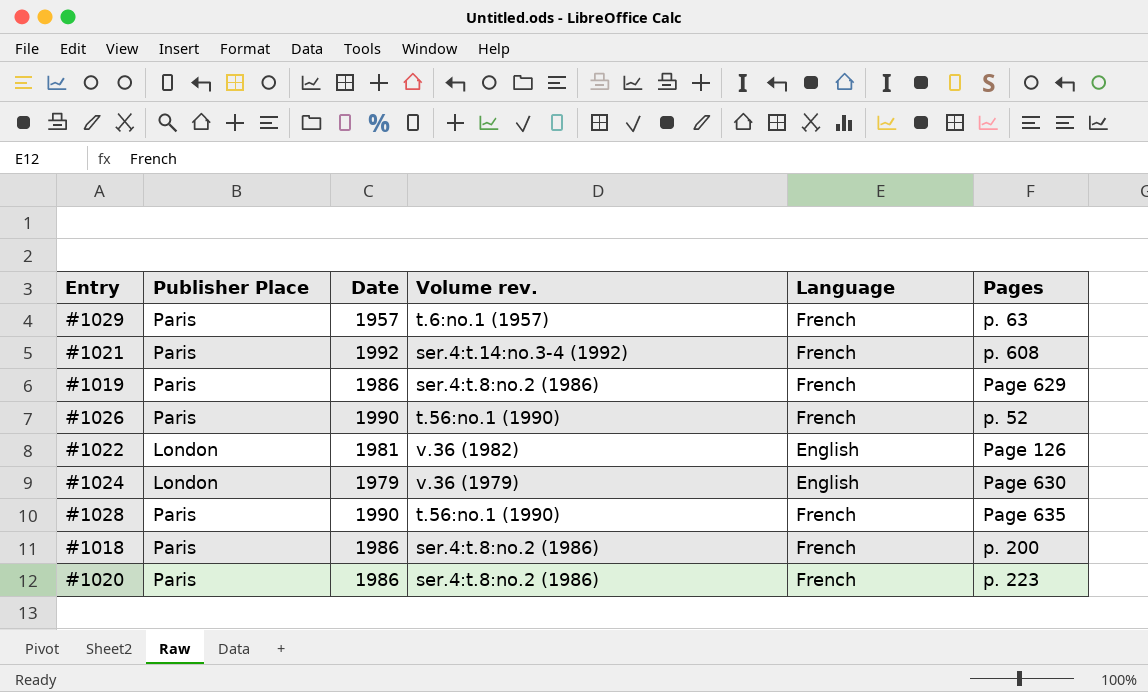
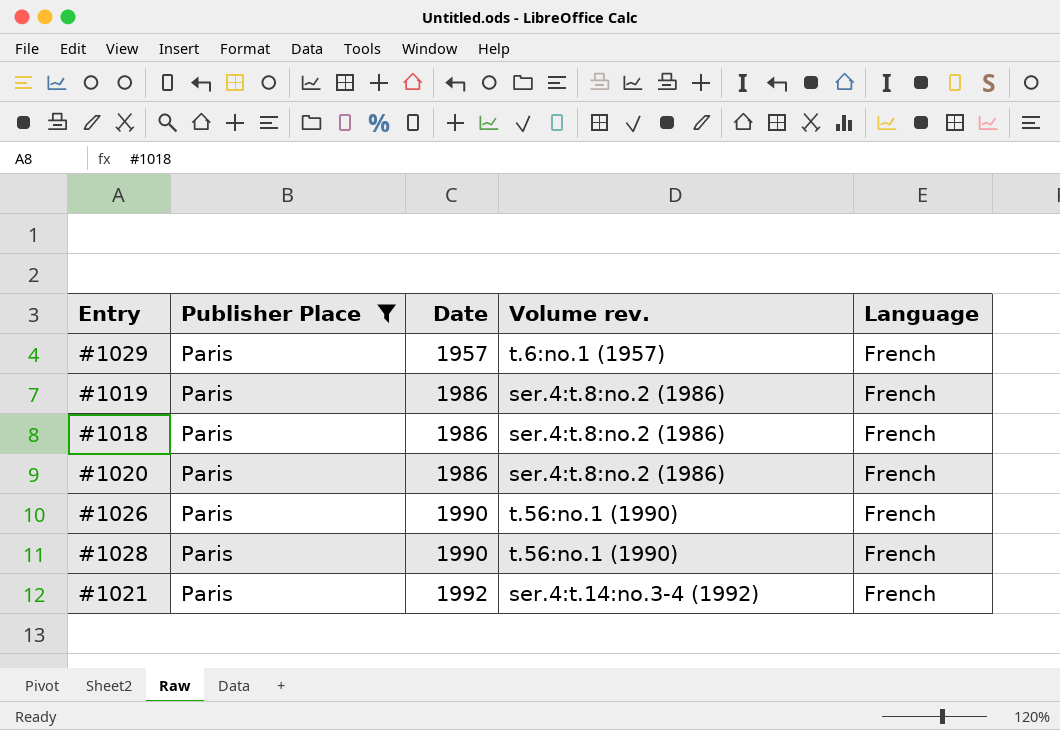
filter: none -> Publisher Place = Paris
row order: none -> Date ascending
column Pages | position: 6 -> none

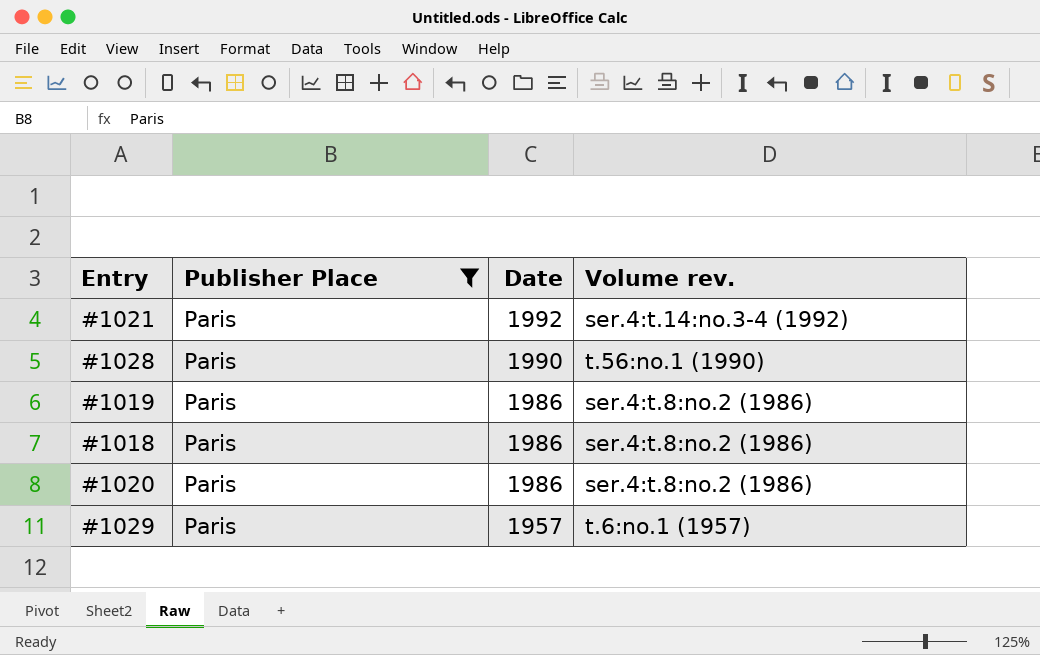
row order: Date ascending -> Date descending
column Language | position: 5 -> none
row #1026: Paris | 1990 | t.56:no.1 (1990) | French -> none

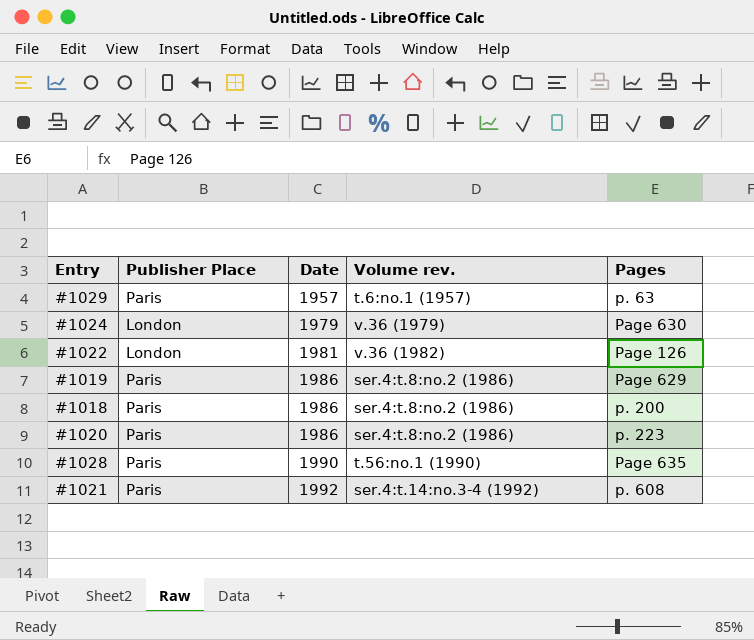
filter: Publisher Place = Paris -> none
row order: Date descending -> Date ascending
column Pages | position: none -> 5

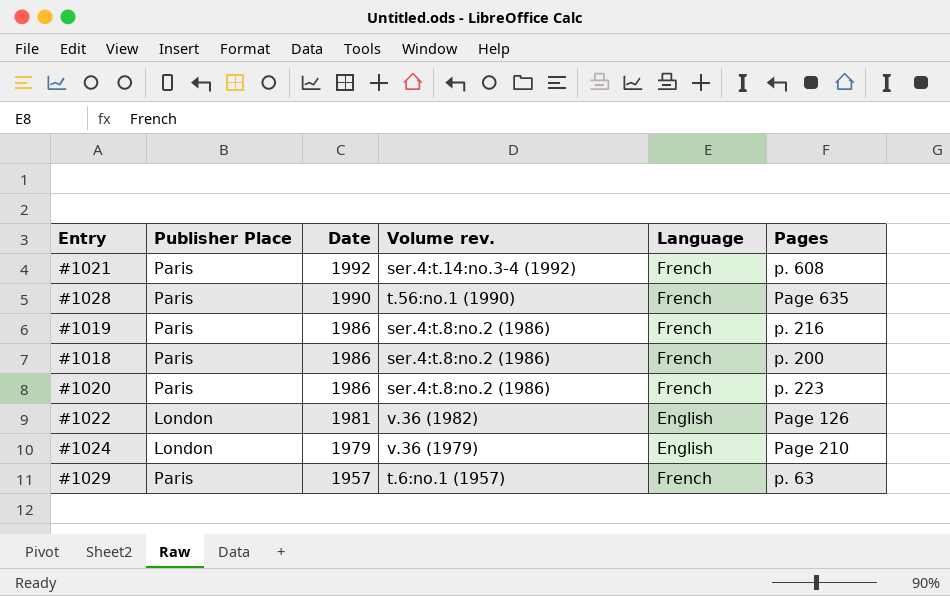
row order: Date ascending -> Date descending
column Language | position: none -> 5
#1019 | Pages: Page 629 -> p. 216
#1024 | Pages: Page 630 -> Page 210

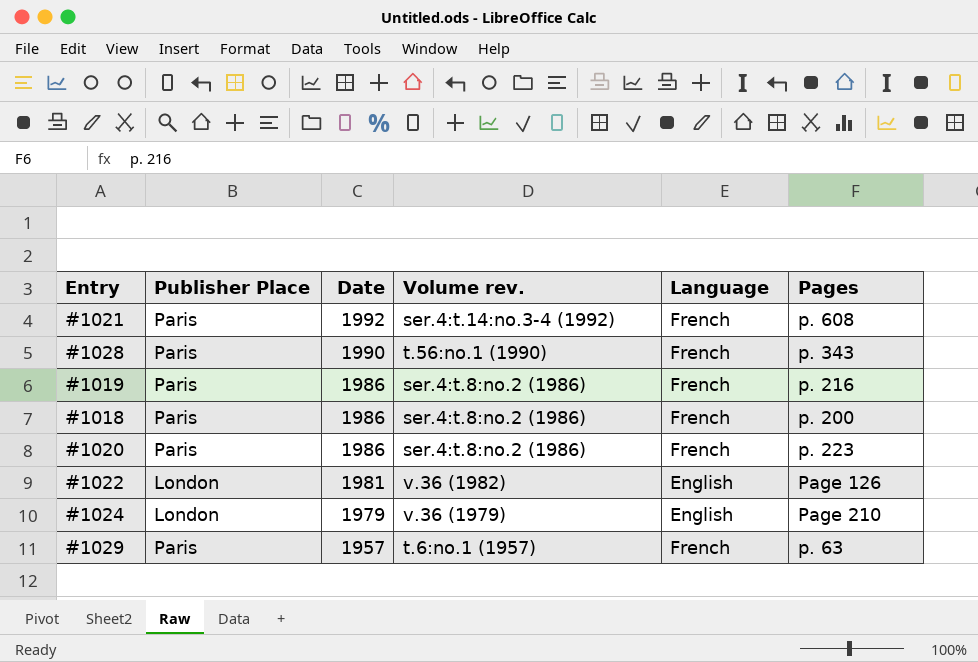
#1028 | Pages: Page 635 -> p. 343

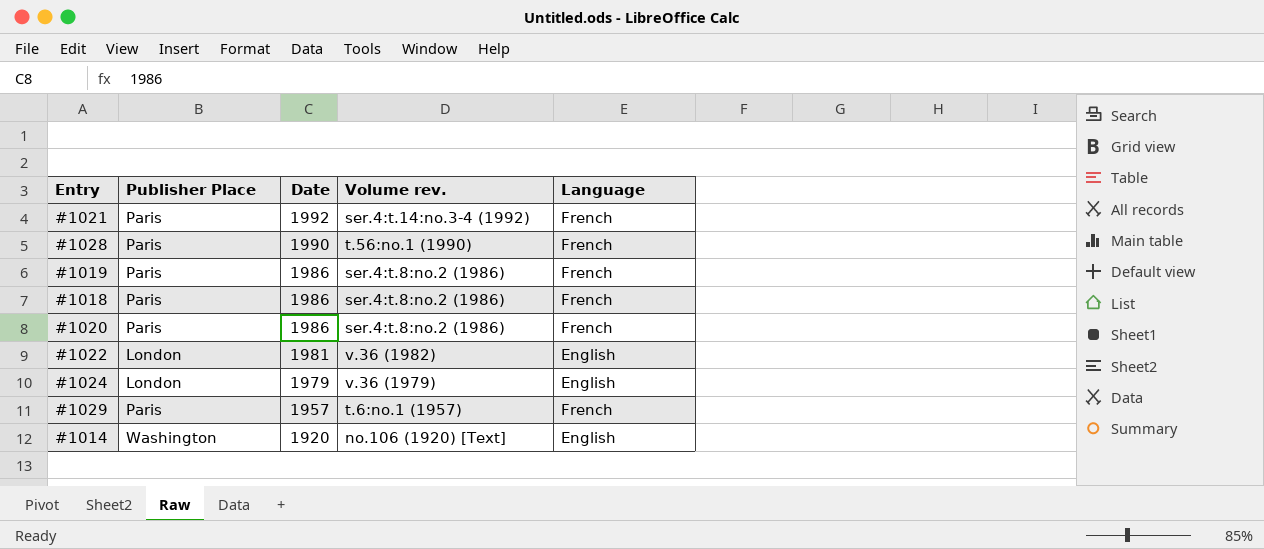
column Pages | position: 6 -> none
row #1014: none -> Washington | 1920 | no.106 (1920) [Text] | English

